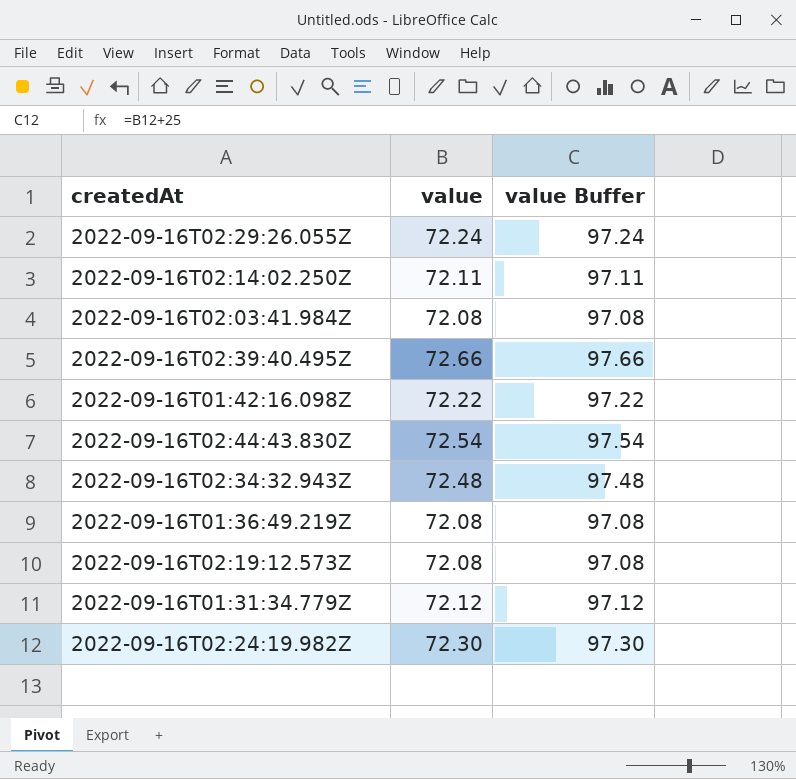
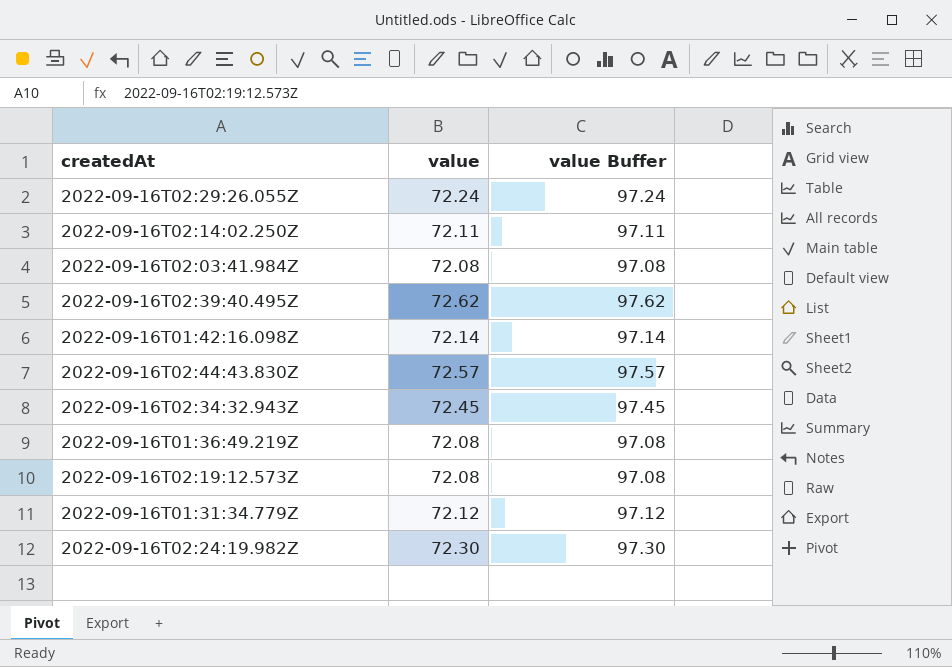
2022-09-16T02:39:40.495Z | value: 72.66 -> 72.62
2022-09-16T02:39:40.495Z | value Buffer: 97.66 -> 97.62
2022-09-16T01:42:16.098Z | value: 72.22 -> 72.14
2022-09-16T01:42:16.098Z | value Buffer: 97.22 -> 97.14
2022-09-16T02:44:43.830Z | value: 72.54 -> 72.57
2022-09-16T02:44:43.830Z | value Buffer: 97.54 -> 97.57
2022-09-16T02:34:32.943Z | value: 72.48 -> 72.45
2022-09-16T02:34:32.943Z | value Buffer: 97.48 -> 97.45

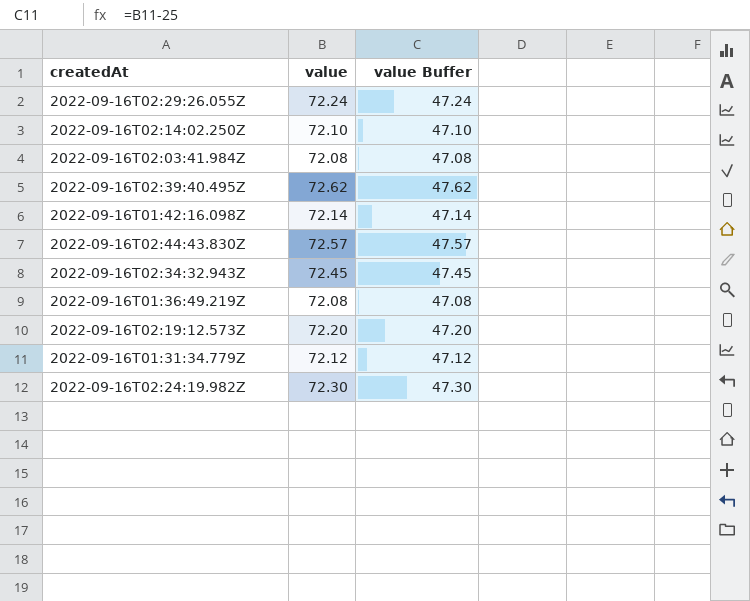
column value Buffer | formula: [value] + 25 -> [value] - 25
2022-09-16T02:14:02.250Z | value: 72.11 -> 72.10
2022-09-16T02:19:12.573Z | value: 72.08 -> 72.20

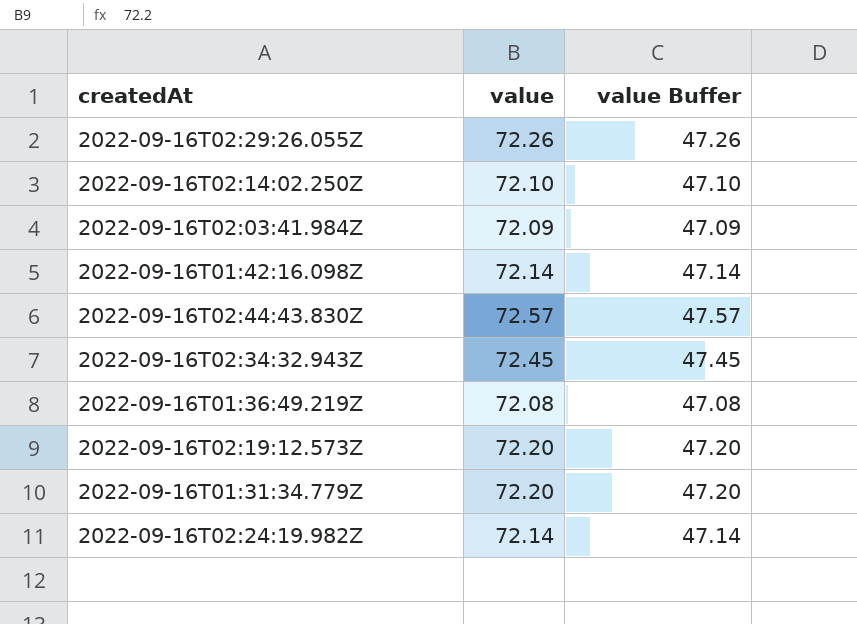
row 2022-09-16T02:39:40.495Z: 72.62 | 47.62 -> none
2022-09-16T02:29:26.055Z | value: 72.24 -> 72.26
2022-09-16T02:29:26.055Z | value Buffer: 47.24 -> 47.26
2022-09-16T02:03:41.984Z | value: 72.08 -> 72.09
2022-09-16T02:03:41.984Z | value Buffer: 47.08 -> 47.09
2022-09-16T01:31:34.779Z | value: 72.12 -> 72.20
2022-09-16T01:31:34.779Z | value Buffer: 47.12 -> 47.20
2022-09-16T02:24:19.982Z | value: 72.30 -> 72.14
2022-09-16T02:24:19.982Z | value Buffer: 47.30 -> 47.14

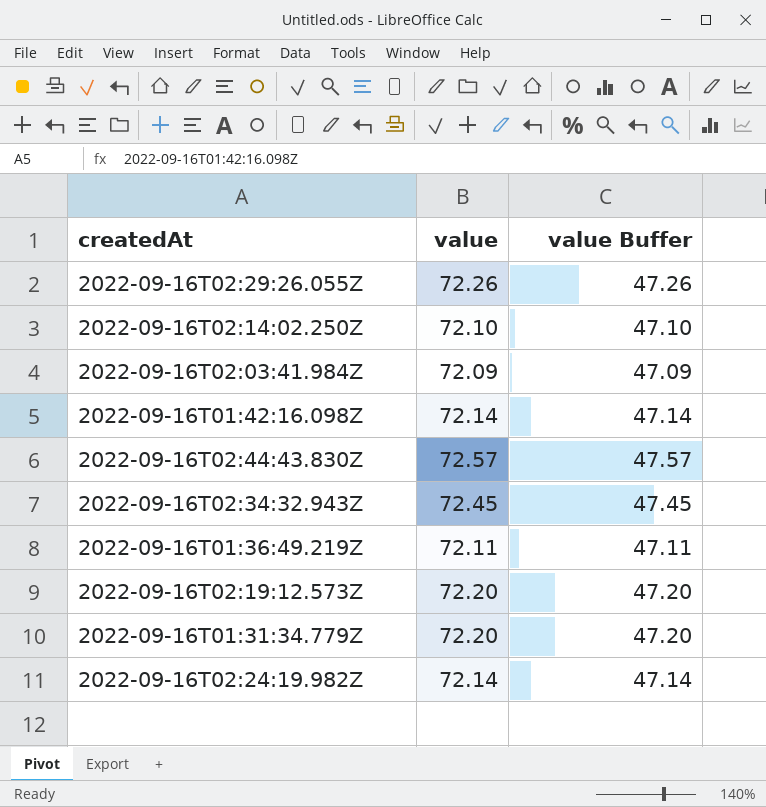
2022-09-16T01:36:49.219Z | value: 72.08 -> 72.11
2022-09-16T01:36:49.219Z | value Buffer: 47.08 -> 47.11

